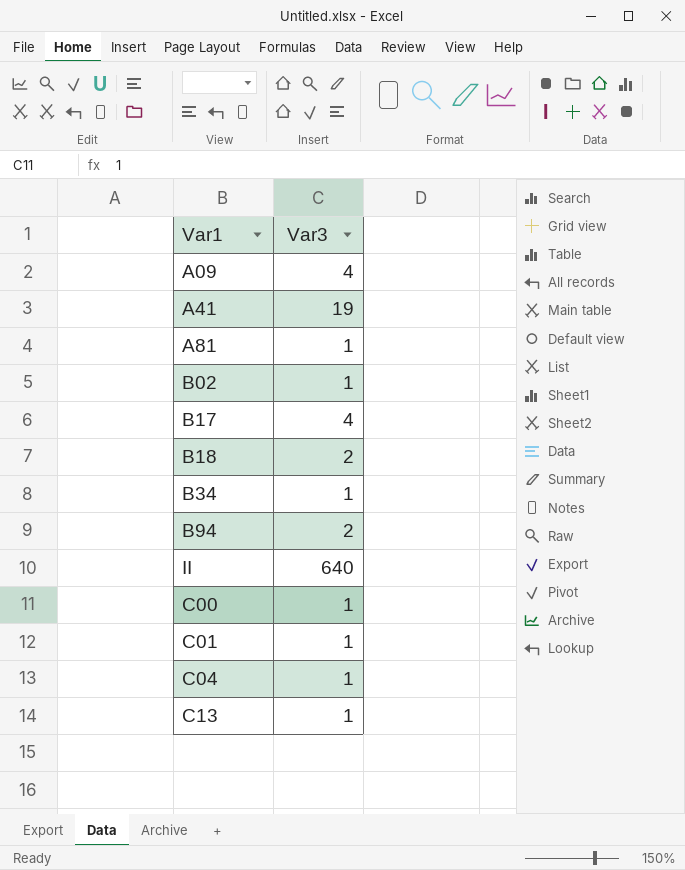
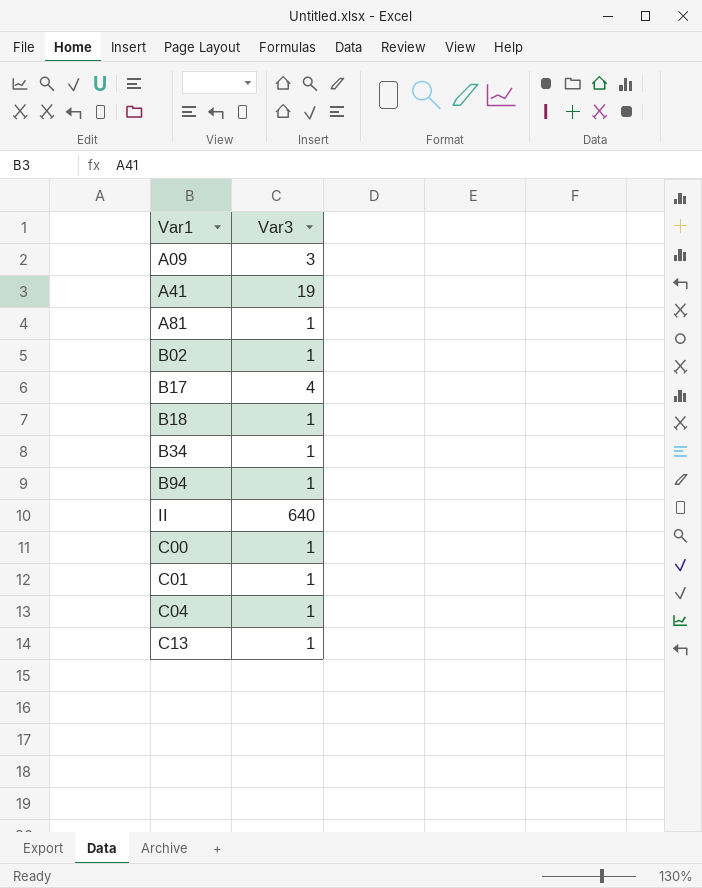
A09 | Var3: 4 -> 3
B18 | Var3: 2 -> 1
B94 | Var3: 2 -> 1

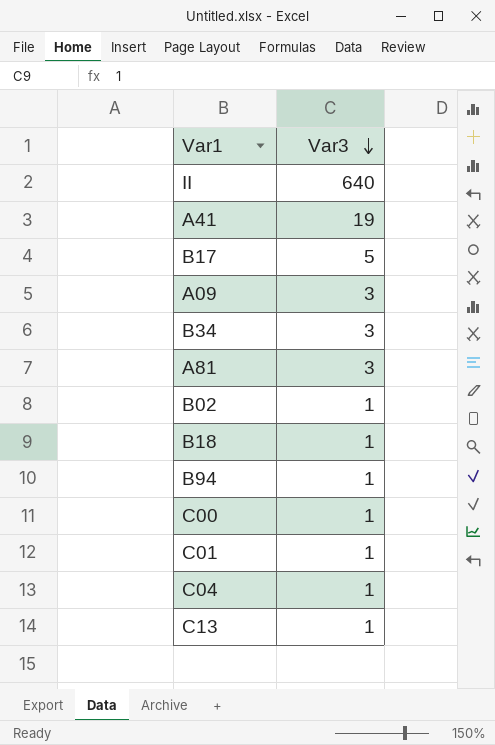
row order: none -> Var3 descending
B17 | Var3: 4 -> 5
B34 | Var3: 1 -> 3
A81 | Var3: 1 -> 3

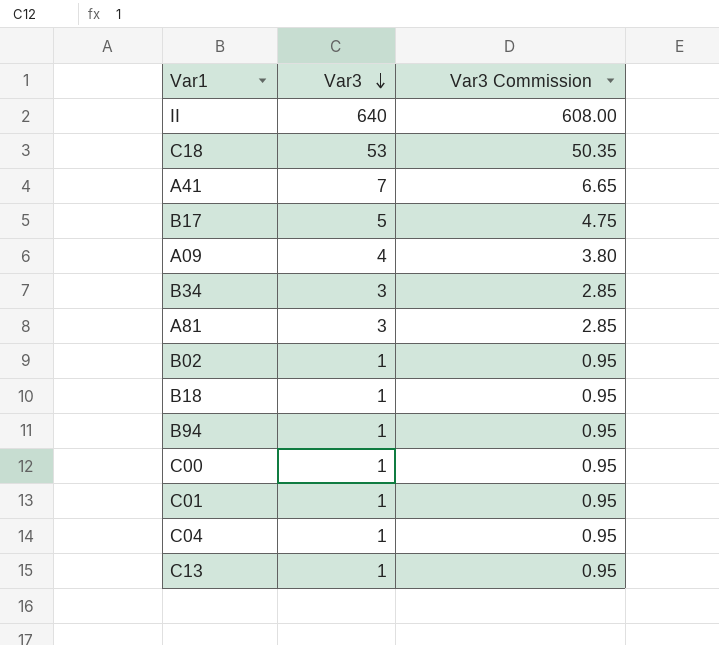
column Var3 Commission | formula: none -> [Var3] * 0.95
row C18: none -> 53 | 50.35
A41 | Var3: 19 -> 7
A09 | Var3: 3 -> 4

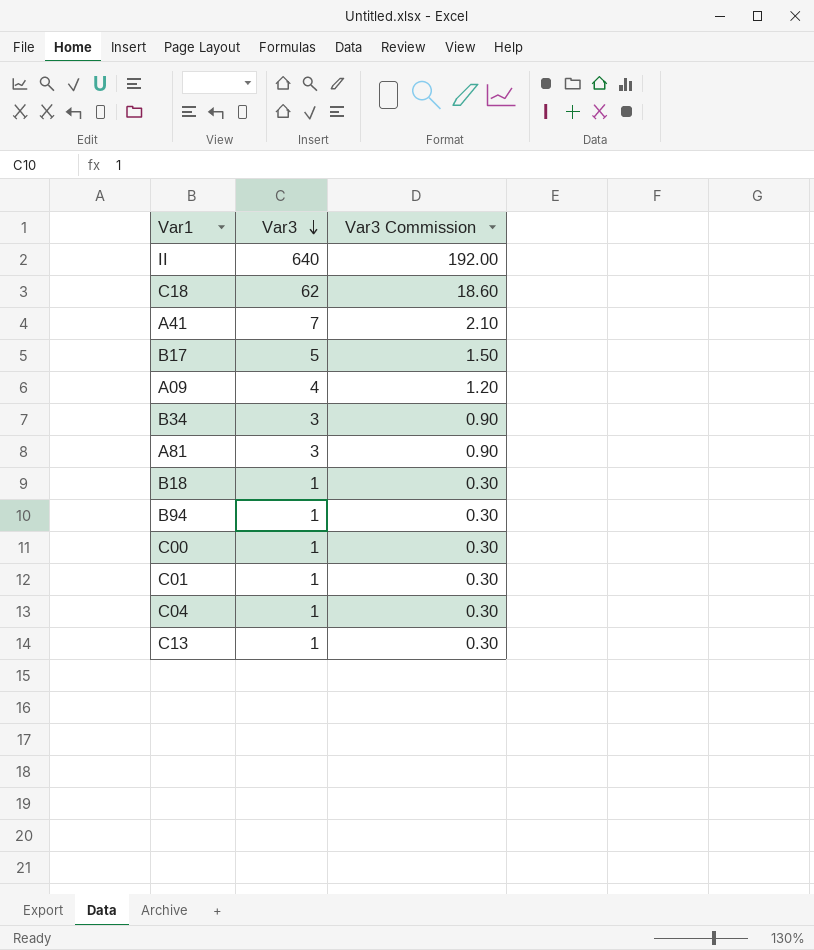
column Var3 Commission | formula: [Var3] * 0.95 -> [Var3] * 0.3
row B02: 1 | 0.95 -> none
C18 | Var3: 53 -> 62

